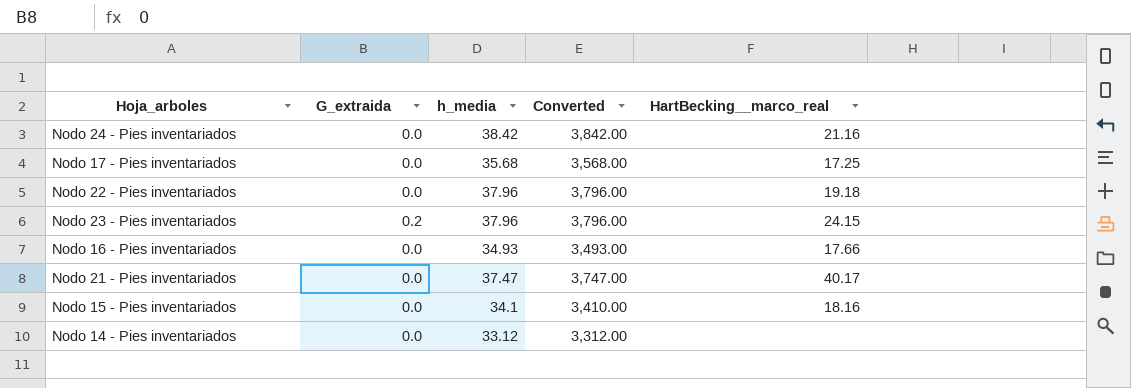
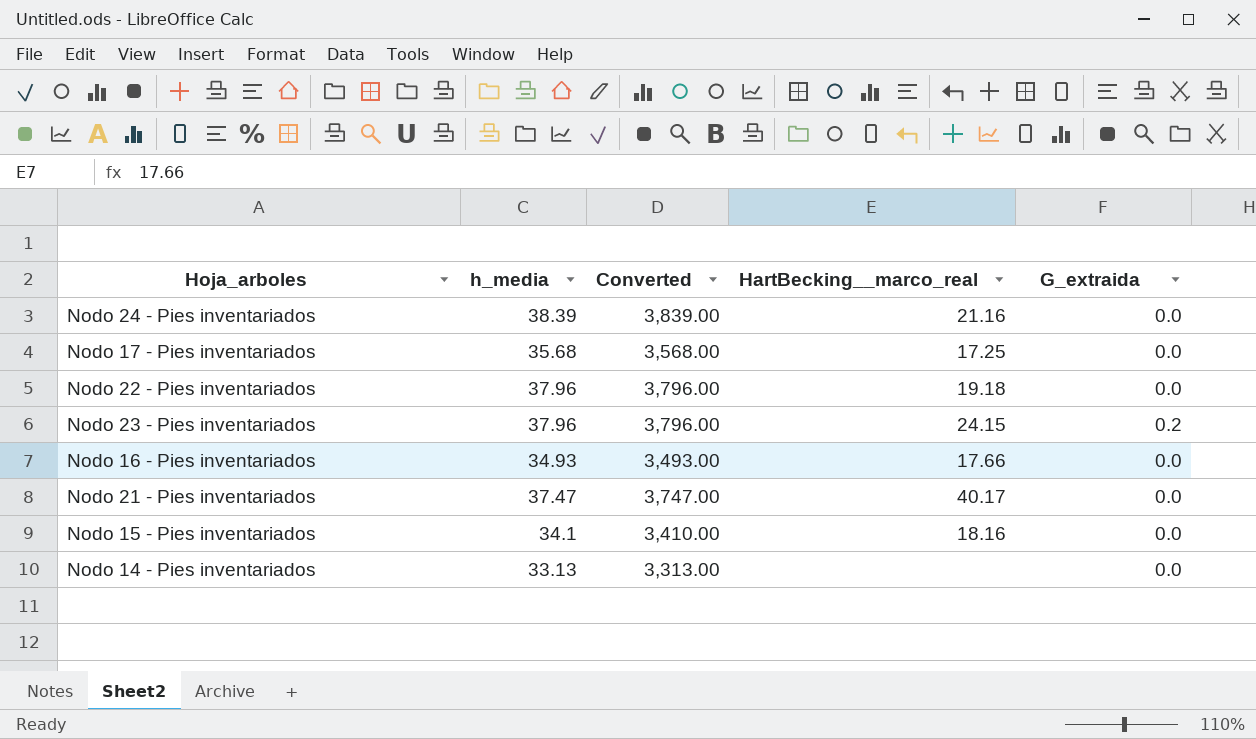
column G_extraida | position: 2 -> 5
Nodo 24 - Pies inventariados | h_media: 38.42 -> 38.39
Nodo 24 - Pies inventariados | Converted: 3,842.00 -> 3,839.00
Nodo 14 - Pies inventariados | h_media: 33.12 -> 33.13
Nodo 14 - Pies inventariados | Converted: 3,312.00 -> 3,313.00

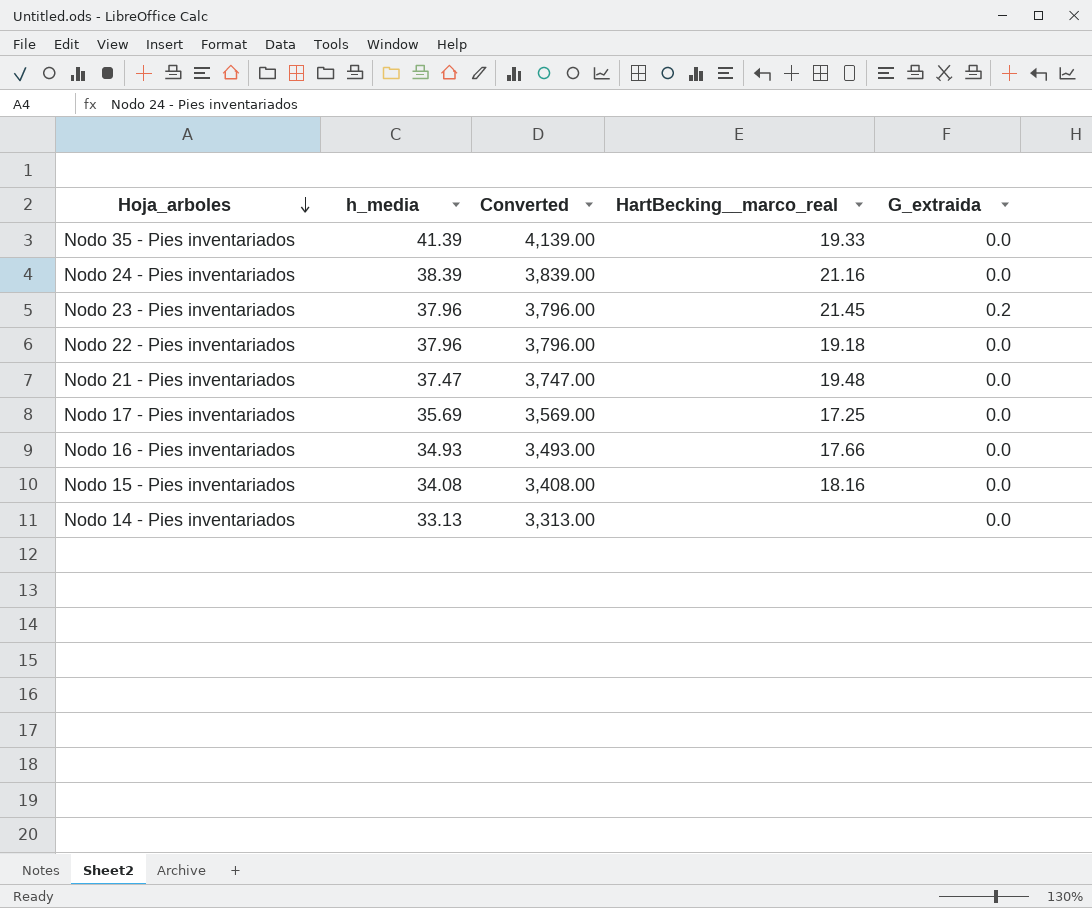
row order: none -> Hoja_arboles descending
row Nodo 35 - Pies inventariados: none -> 41.39 | 4,139.00 | 19.33 | 0.0
Nodo 23 - Pies inventariados | HartBecking__marco_real: 24.15 -> 21.45
Nodo 21 - Pies inventariados | HartBecking__marco_real: 40.17 -> 19.48
Nodo 17 - Pies inventariados | h_media: 35.68 -> 35.69
Nodo 17 - Pies inventariados | Converted: 3,568.00 -> 3,569.00
Nodo 15 - Pies inventariados | h_media: 34.1 -> 34.08
Nodo 15 - Pies inventariados | Converted: 3,410.00 -> 3,408.00

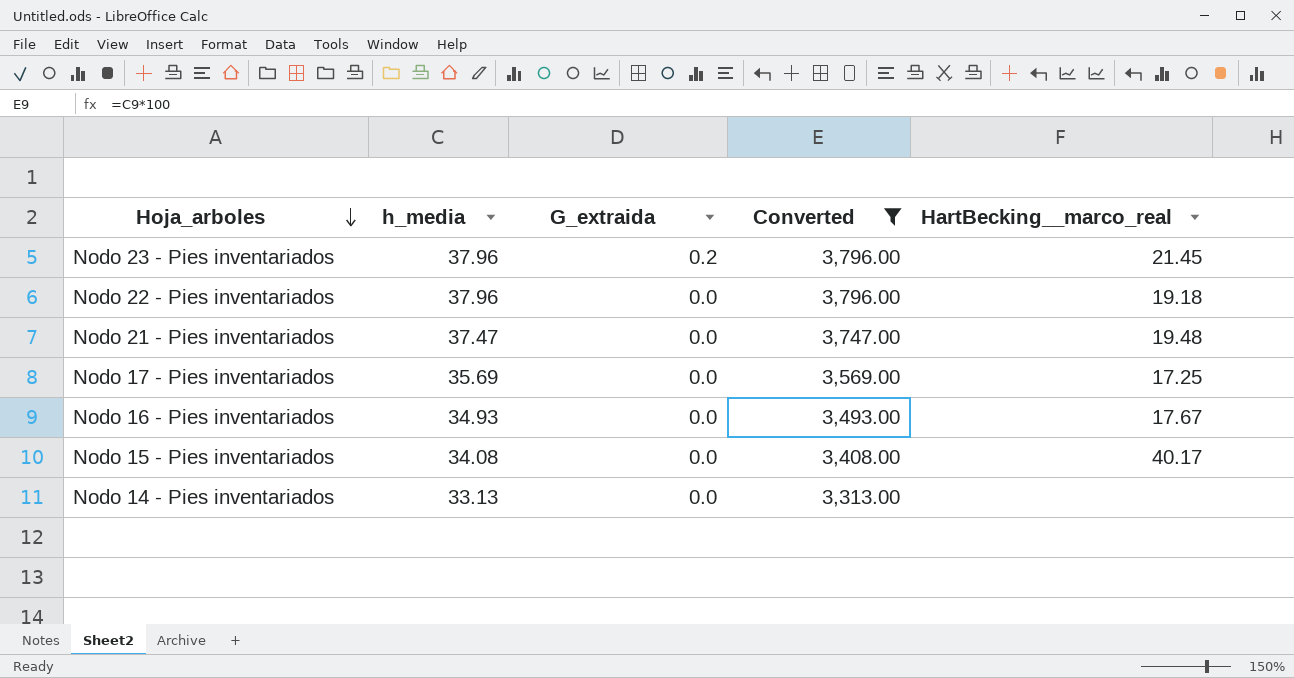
filter: none -> Converted <= 3,796.00
column G_extraida | position: 5 -> 3
Nodo 16 - Pies inventariados | HartBecking__marco_real: 17.66 -> 17.67
Nodo 15 - Pies inventariados | HartBecking__marco_real: 18.16 -> 40.17

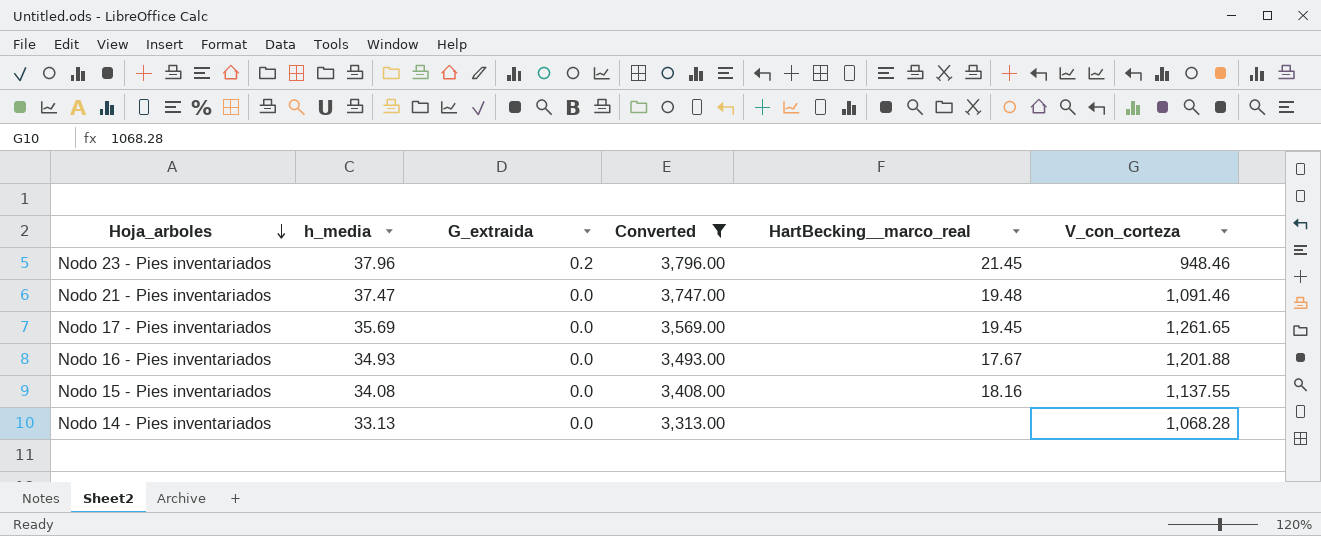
column V_con_corteza | position: none -> 6
row Nodo 22 - Pies inventariados: 37.96 | 0.0 | 3,796.00 | 19.18 -> none
Nodo 17 - Pies inventariados | HartBecking__marco_real: 17.25 -> 19.45
Nodo 15 - Pies inventariados | HartBecking__marco_real: 40.17 -> 18.16

